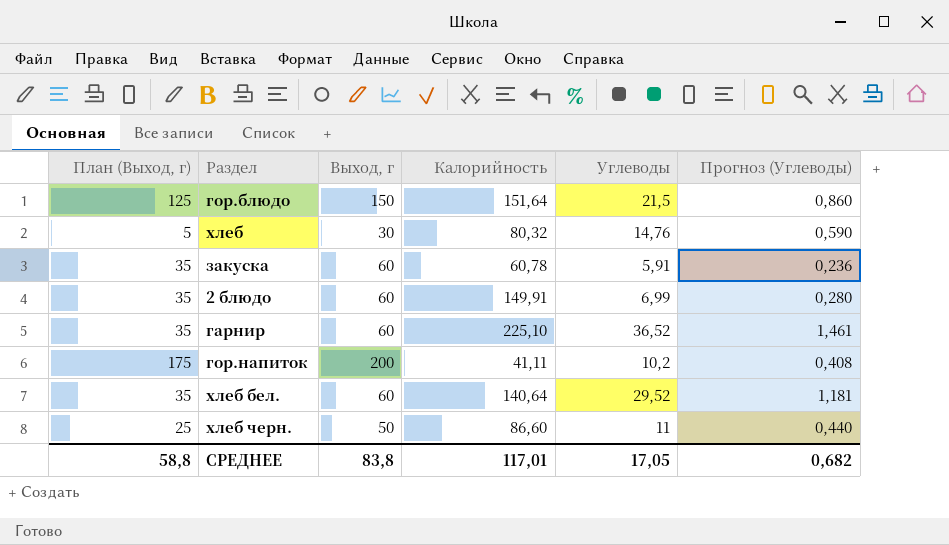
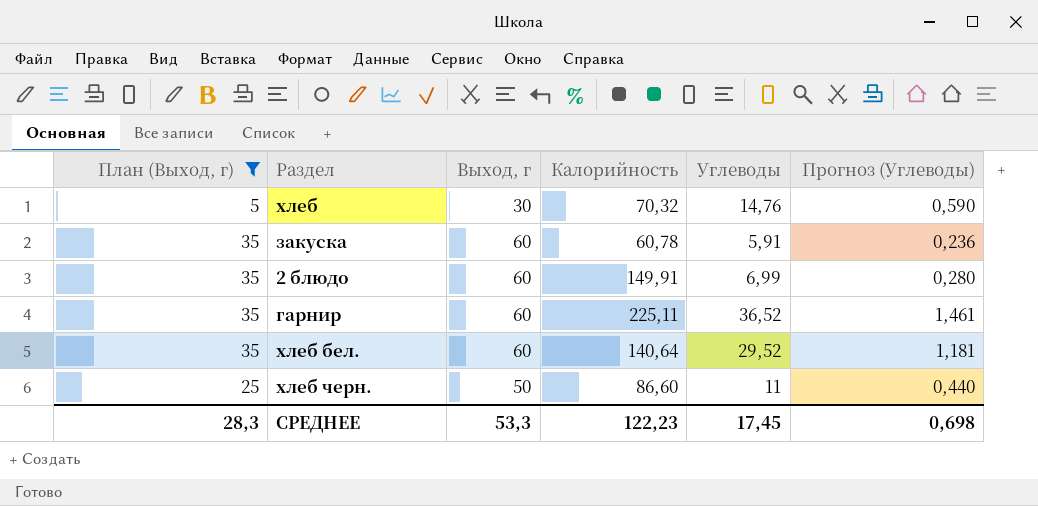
filter: none -> План (Выход, г) <= 35
хлеб | Калорийность: 80,32 -> 70,32
гарнир | Калорийность: 225,10 -> 225,11
СРЕДНЕЕ | План (Выход, г): 58,8 -> 28,3
СРЕДНЕЕ | Выход, г: 83,8 -> 53,3
СРЕДНЕЕ | Калорийность: 117,01 -> 122,23
СРЕДНЕЕ | Углеводы: 17,05 -> 17,45
СРЕДНЕЕ | Прогноз (Углеводы): 0,682 -> 0,698

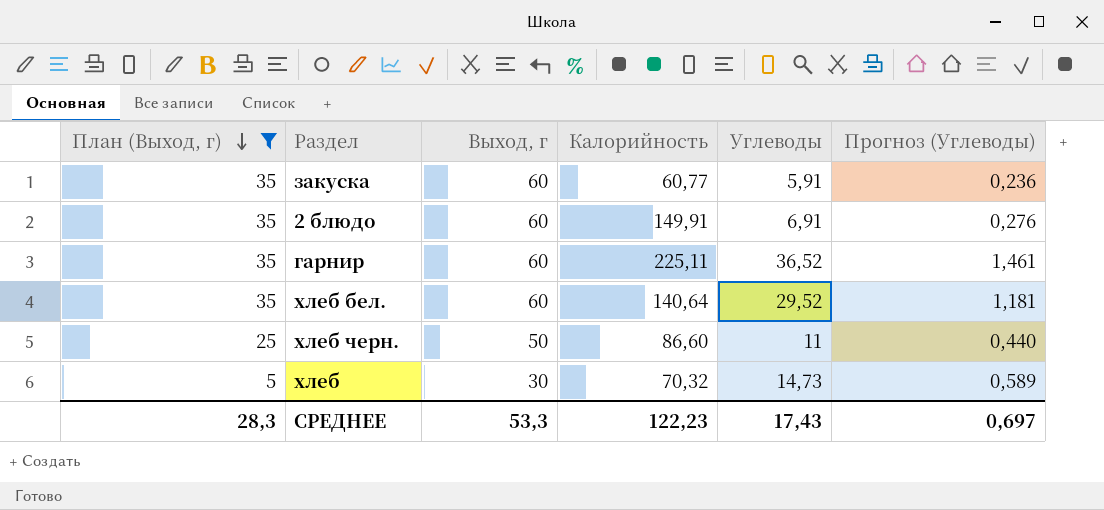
row order: none -> План (Выход, г) descending
закуска | Калорийность: 60,78 -> 60,77
2 блюдо | Углеводы: 6,99 -> 6,91
2 блюдо | Прогноз (Углеводы): 0,280 -> 0,276
хлеб | Углеводы: 14,76 -> 14,73
хлеб | Прогноз (Углеводы): 0,590 -> 0,589
СРЕДНЕЕ | Углеводы: 17,45 -> 17,43
СРЕДНЕЕ | Прогноз (Углеводы): 0,698 -> 0,697

